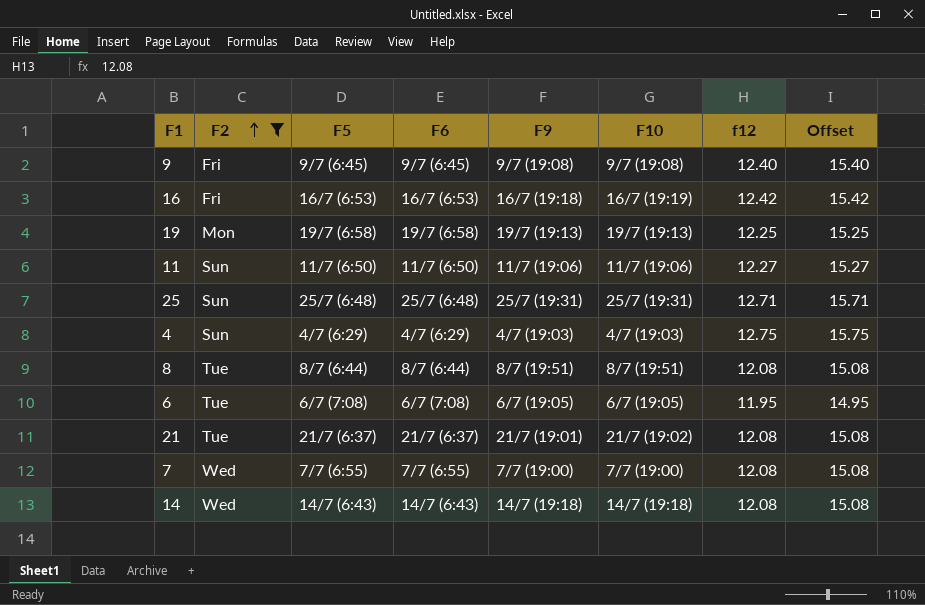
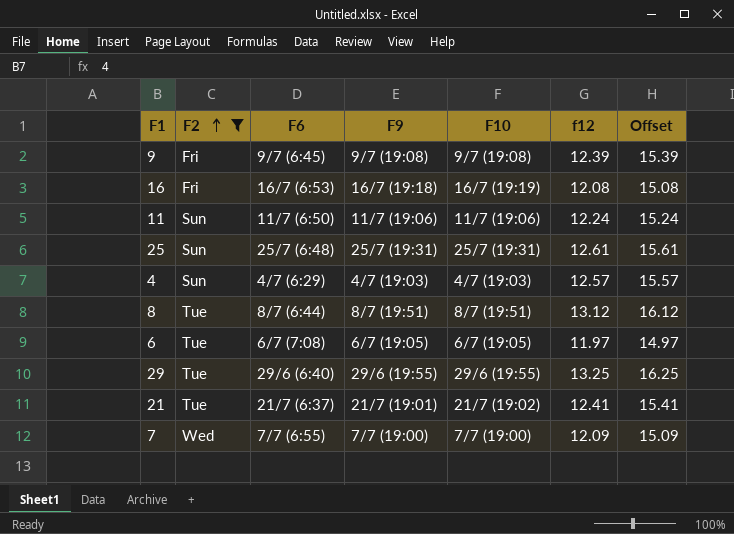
column F5 | position: 3 -> none
row 19: Mon | 19/7 (6:58) | 19/7 (6:58) | 19/7 (19:13) | 19/7 (19:13) | 12.25 | 15.25 -> none
row 14: Wed | 14/7 (6:43) | 14/7 (6:43) | 14/7 (19:18) | 14/7 (19:18) | 12.08 | 15.08 -> none
9 | f12: 12.40 -> 12.39
9 | Offset: 15.40 -> 15.39
16 | f12: 12.42 -> 12.08
16 | Offset: 15.42 -> 15.08
11 | f12: 12.27 -> 12.24
11 | Offset: 15.27 -> 15.24
25 | f12: 12.71 -> 12.61
25 | Offset: 15.71 -> 15.61
4 | f12: 12.75 -> 12.57
4 | Offset: 15.75 -> 15.57
8 | f12: 12.08 -> 13.12
8 | Offset: 15.08 -> 16.12
6 | f12: 11.95 -> 11.97
6 | Offset: 14.95 -> 14.97
row 29: none -> Tue | 29/6 (6:40) | 29/6 (19:55) | 29/6 (19:55) | 13.25 | 16.25
21 | f12: 12.08 -> 12.41
21 | Offset: 15.08 -> 15.41
7 | f12: 12.08 -> 12.09
7 | Offset: 15.08 -> 15.09

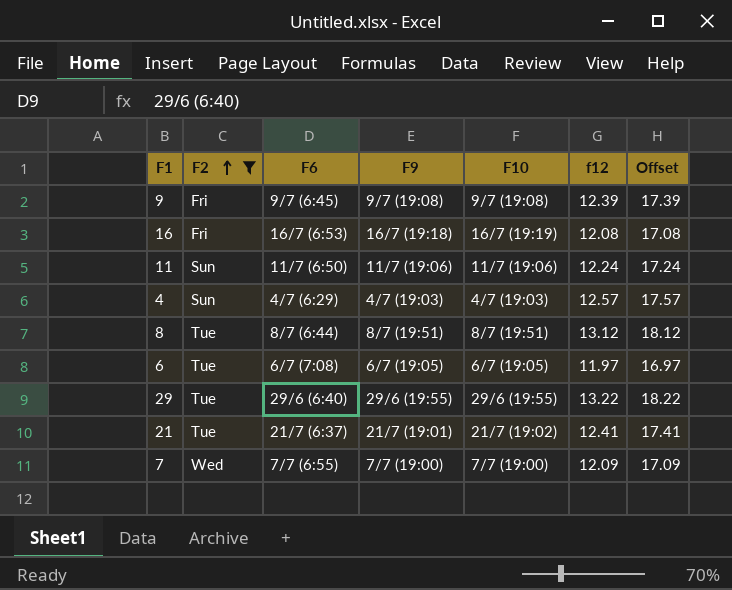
column Offset | formula: [f12] + 3 -> [f12] + 5
row 25: Sun | 25/7 (6:48) | 25/7 (19:31) | 25/7 (19:31) | 12.61 | 15.61 -> none
29 | f12: 13.25 -> 13.22

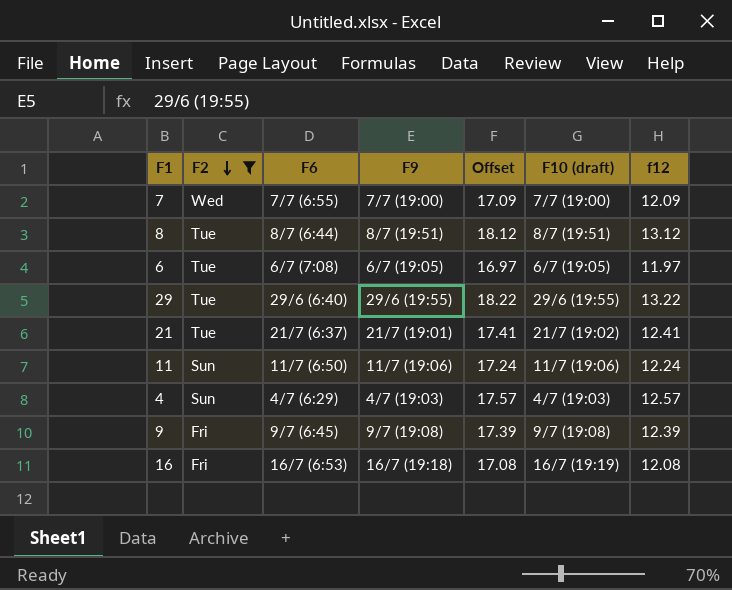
row order: F2 ascending -> F2 descending
column Offset | position: 7 -> 5
column name: F10 -> F10 (draft)

